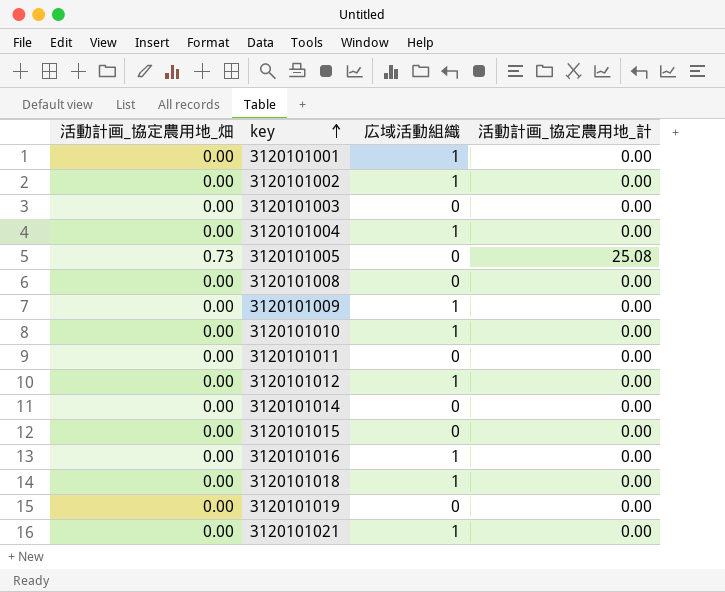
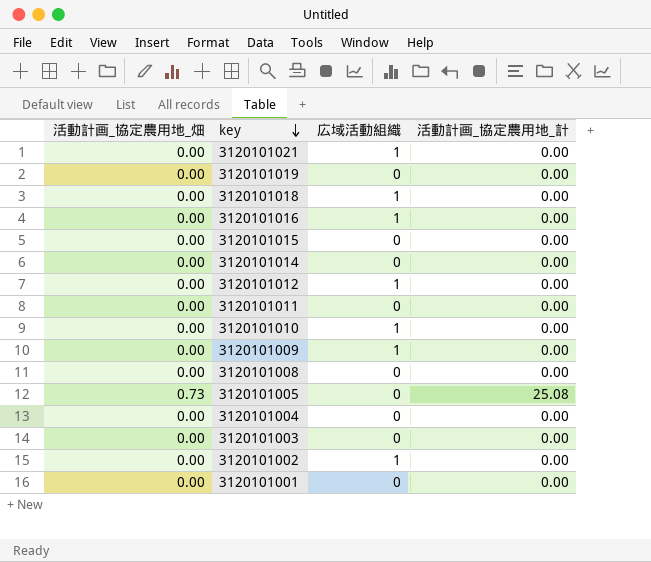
row order: key ascending -> key descending
3120101004 | 広域活動組織: 1 -> 0
3120101001 | 広域活動組織: 1 -> 0

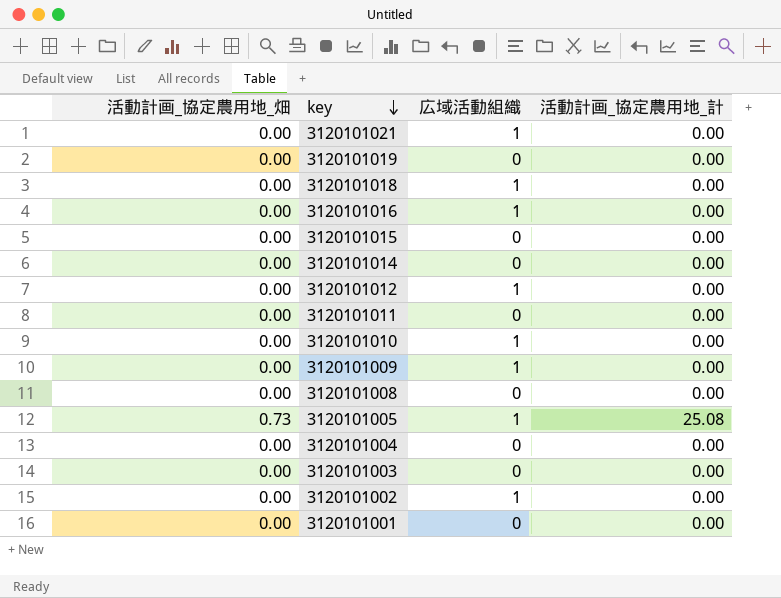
3120101005 | 広域活動組織: 0 -> 1

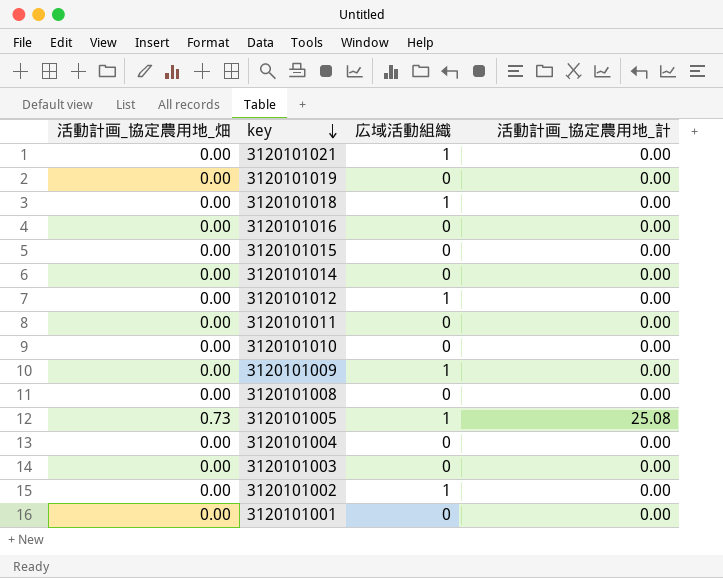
3120101016 | 広域活動組織: 1 -> 0
3120101010 | 広域活動組織: 1 -> 0

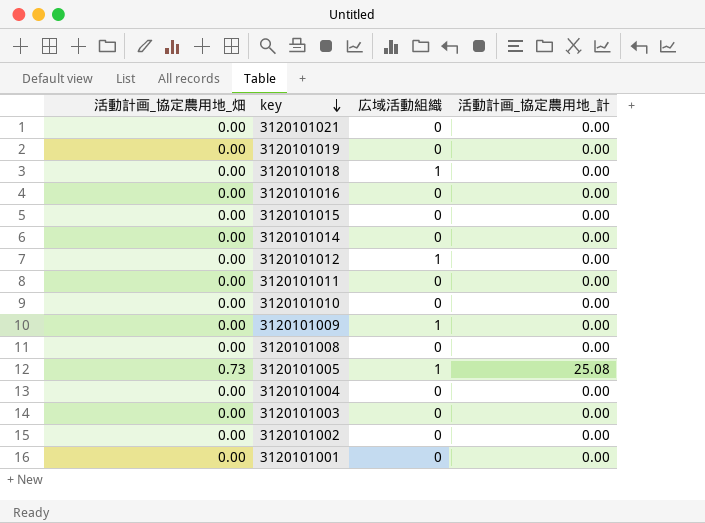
3120101021 | 広域活動組織: 1 -> 0
3120101002 | 広域活動組織: 1 -> 0

